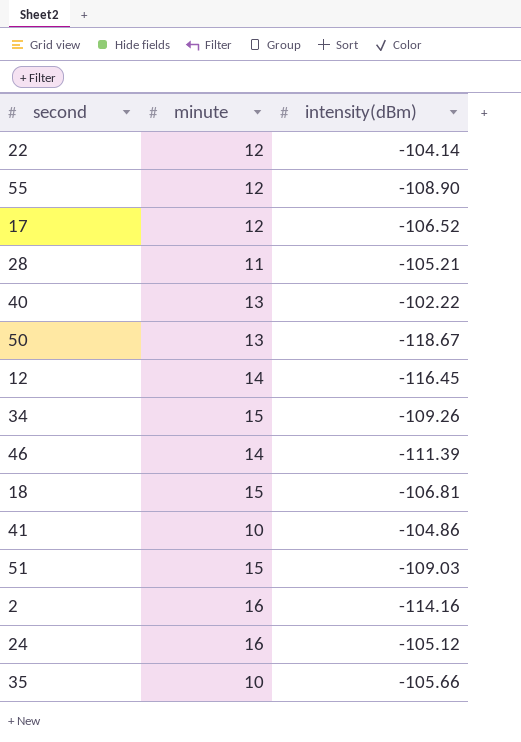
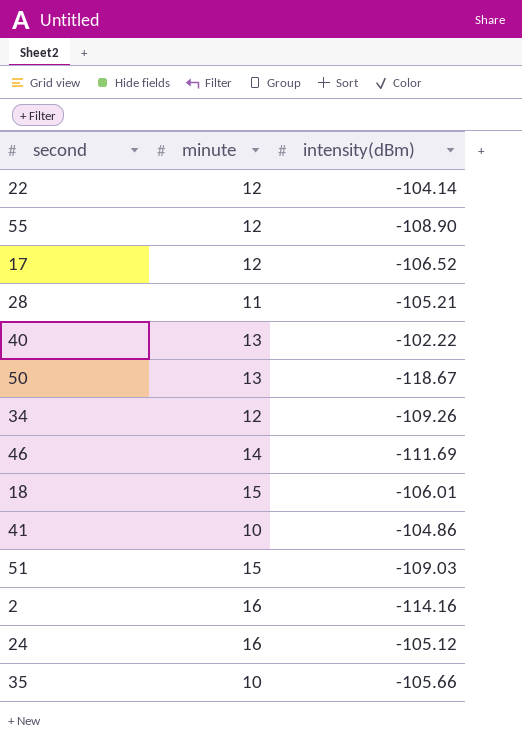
row 12: 14 | -116.45 -> none
34 | minute: 15 -> 12
46 | intensity(dBm): -111.39 -> -111.69
18 | intensity(dBm): -106.81 -> -106.01

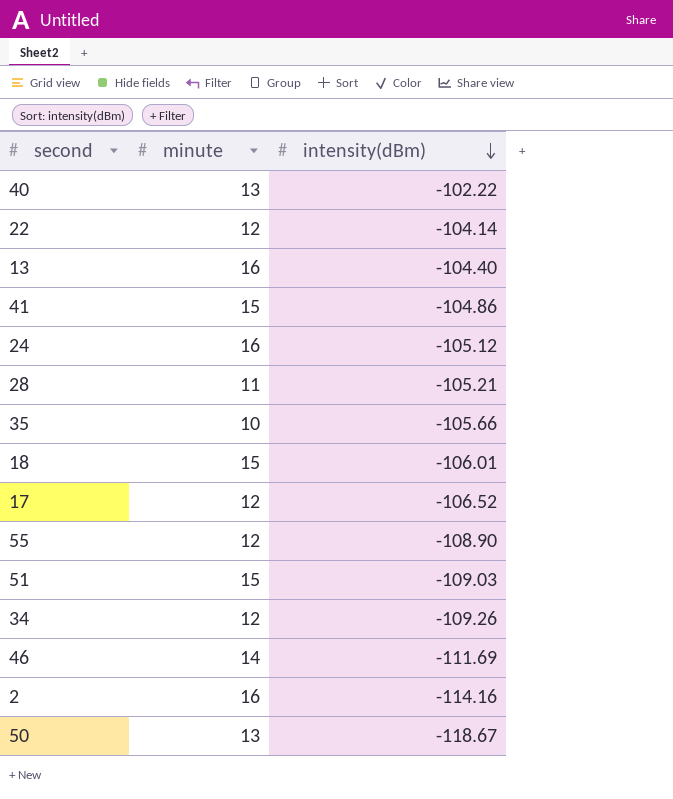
row order: none -> intensity(dBm) descending
row 13: none -> 16 | -104.40
41 | minute: 10 -> 15

